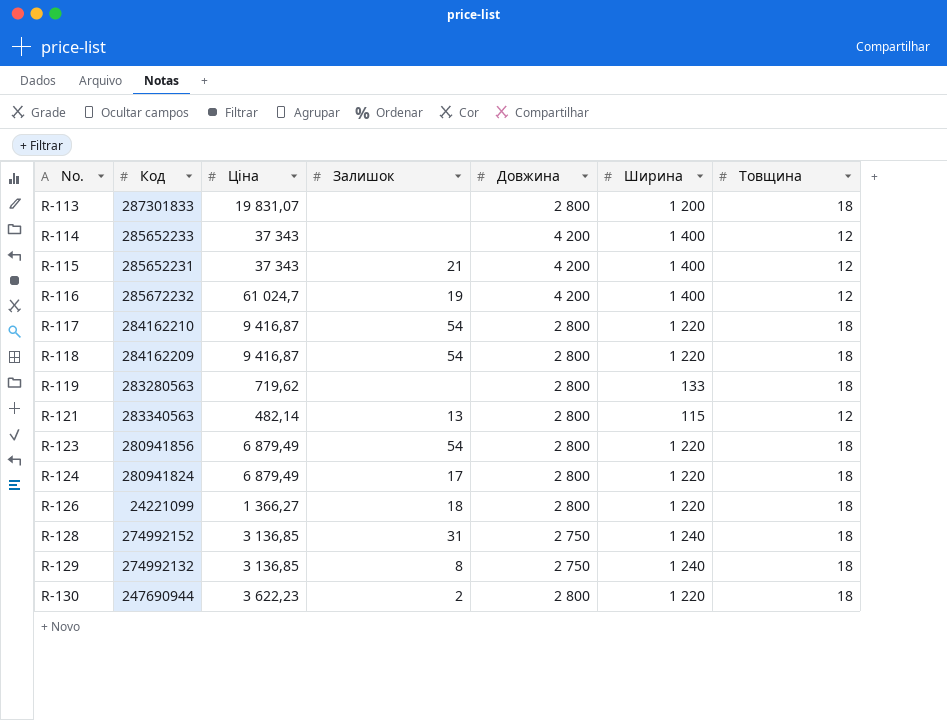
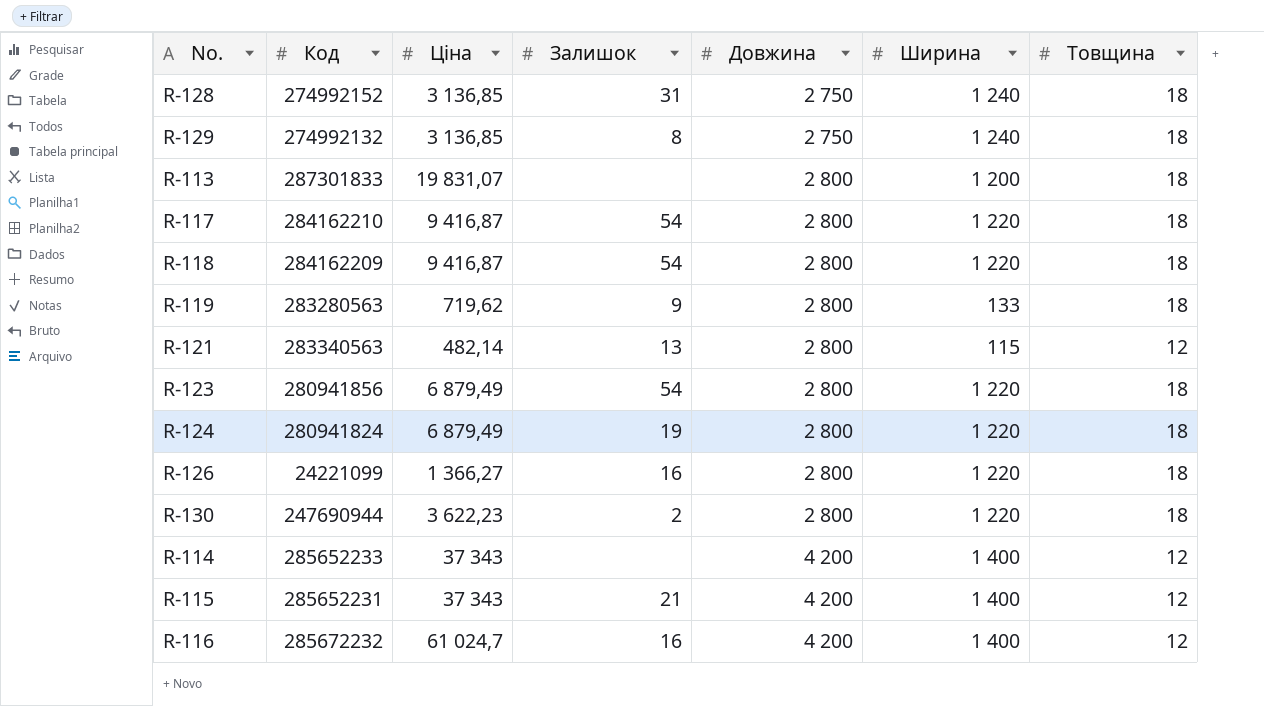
row order: No. ascending -> Довжина ascending
R-119 | Залишок: none -> 9
R-124 | Залишок: 17 -> 19
R-126 | Залишок: 18 -> 16
R-116 | Залишок: 19 -> 16

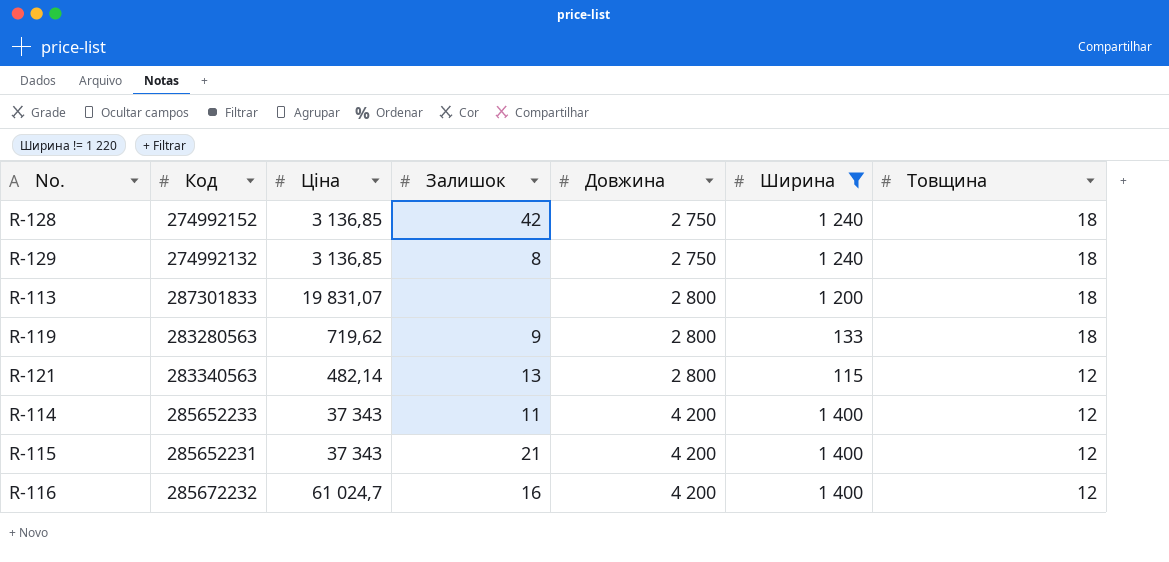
filter: none -> Ширина != 1 220
R-128 | Залишок: 31 -> 42
R-114 | Залишок: none -> 11

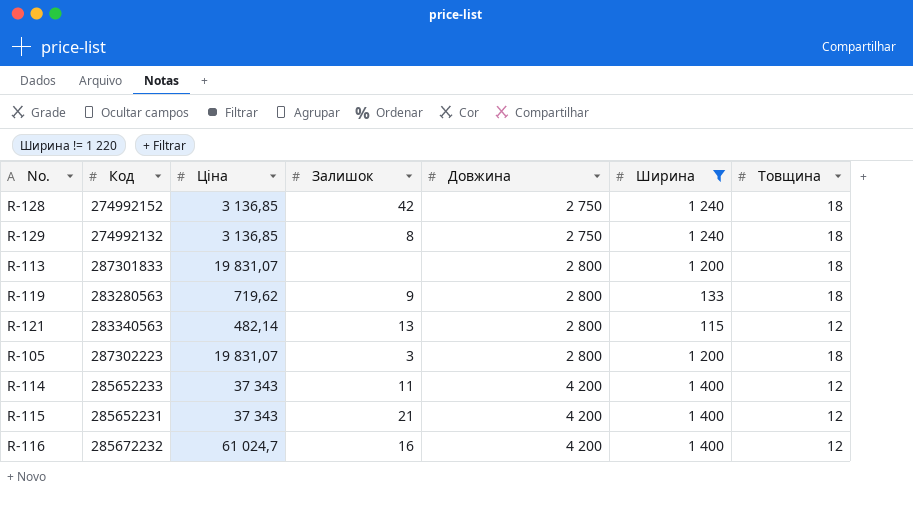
row R-105: none -> 287302223 | 19 831,07 | 3 | 2 800 | 1 200 | 18

